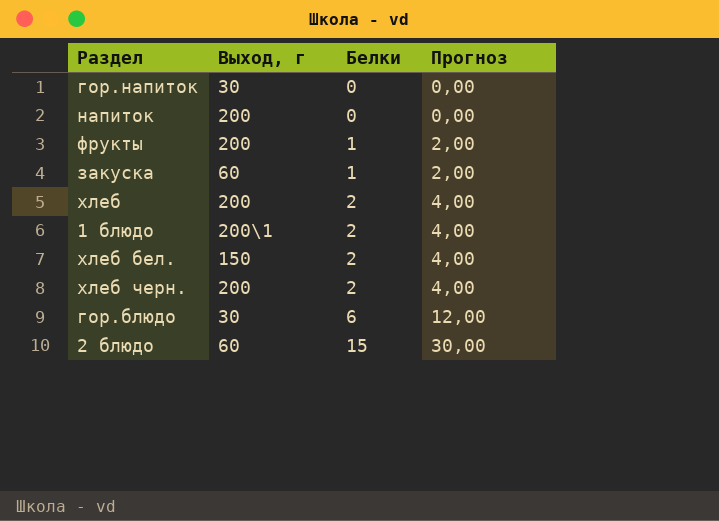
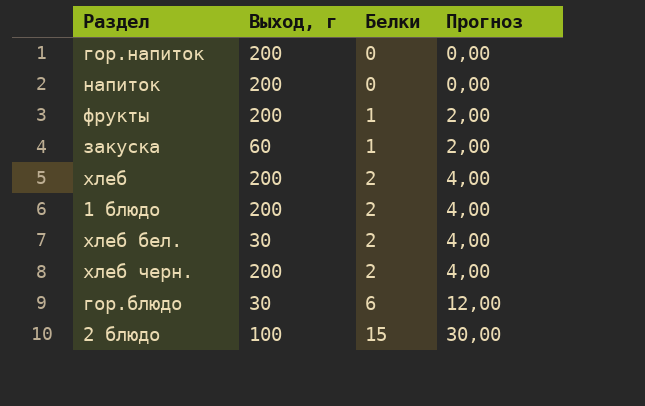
гор.напиток | Выход, г: 30 -> 200
1 блюдо | Выход, г: 200\1 -> 200
хлеб бел. | Выход, г: 150 -> 30
2 блюдо | Выход, г: 60 -> 100

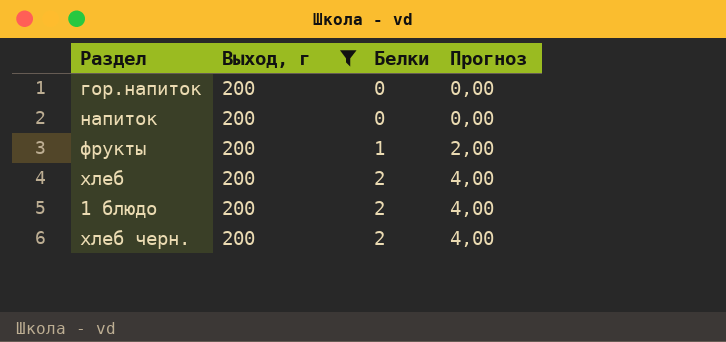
filter: none -> Выход, г = 200

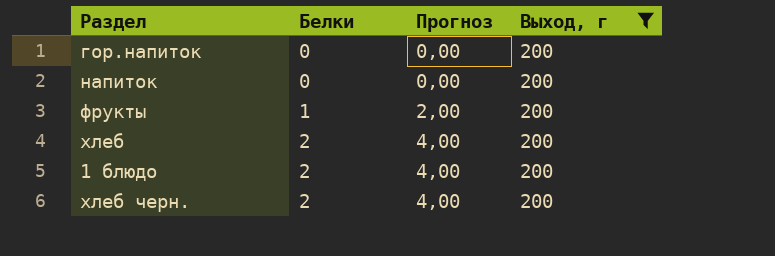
column Выход, г | position: 2 -> 4

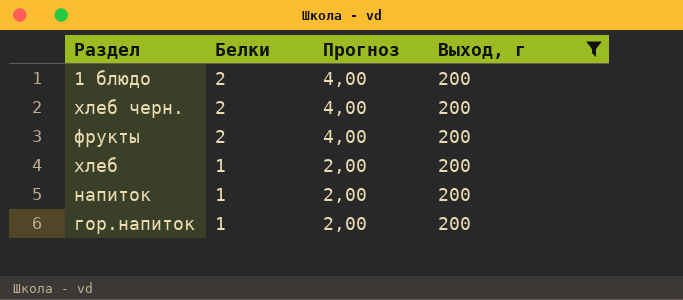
row order: Белки ascending -> Белки descending
фрукты | Белки: 1 -> 2
фрукты | Прогноз: 2,00 -> 4,00
хлеб | Белки: 2 -> 1
хлеб | Прогноз: 4,00 -> 2,00
напиток | Белки: 0 -> 1
напиток | Прогноз: 0,00 -> 2,00
гор.напиток | Белки: 0 -> 1
гор.напиток | Прогноз: 0,00 -> 2,00

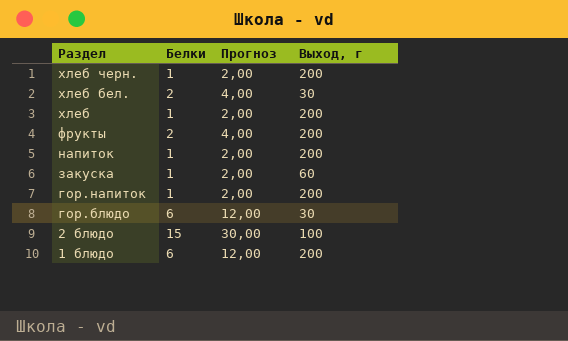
filter: Выход, г = 200 -> none
row order: Белки descending -> Раздел descending
хлеб черн. | Белки: 2 -> 1
хлеб черн. | Прогноз: 4,00 -> 2,00
1 блюдо | Белки: 2 -> 6
1 блюдо | Прогноз: 4,00 -> 12,00

